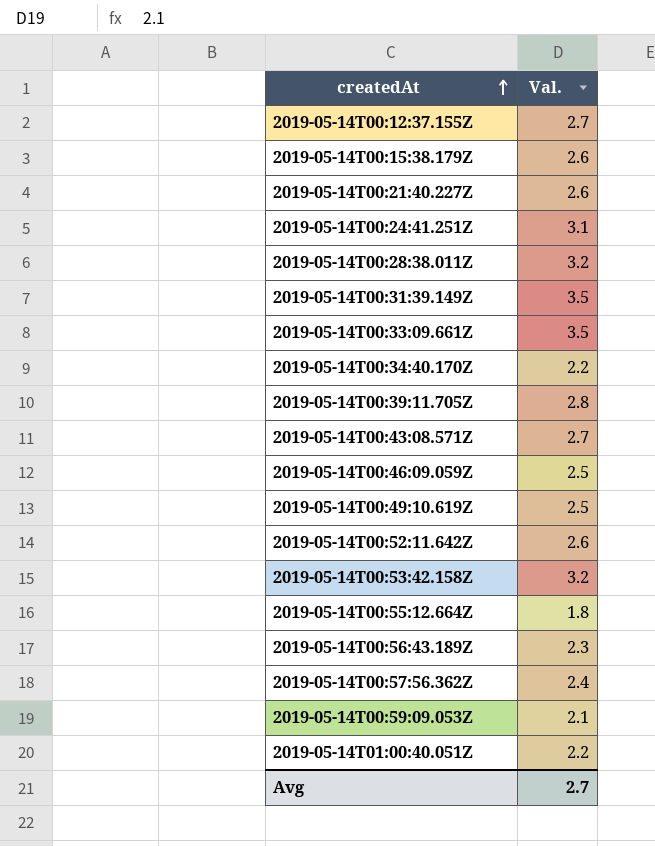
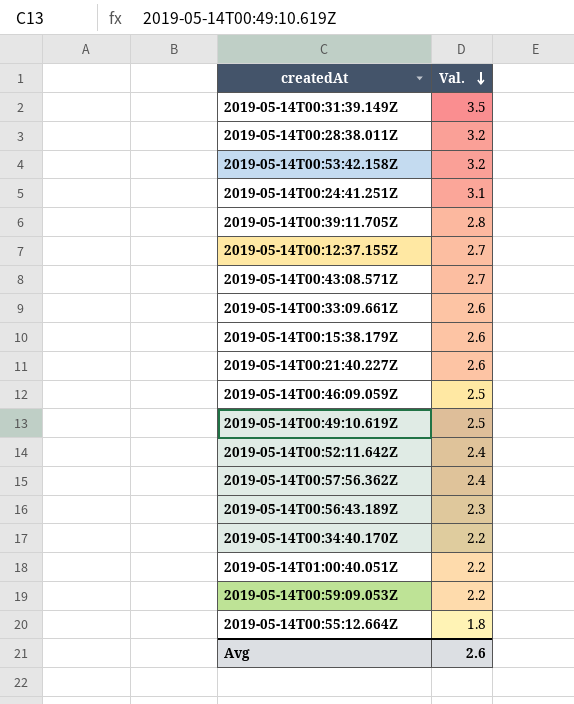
row order: createdAt ascending -> Val. descending
2019-05-14T00:33:09.661Z | Val.: 3.5 -> 2.6
2019-05-14T00:52:11.642Z | Val.: 2.6 -> 2.4
2019-05-14T00:59:09.053Z | Val.: 2.1 -> 2.2
Avg | Val.: 2.7 -> 2.6

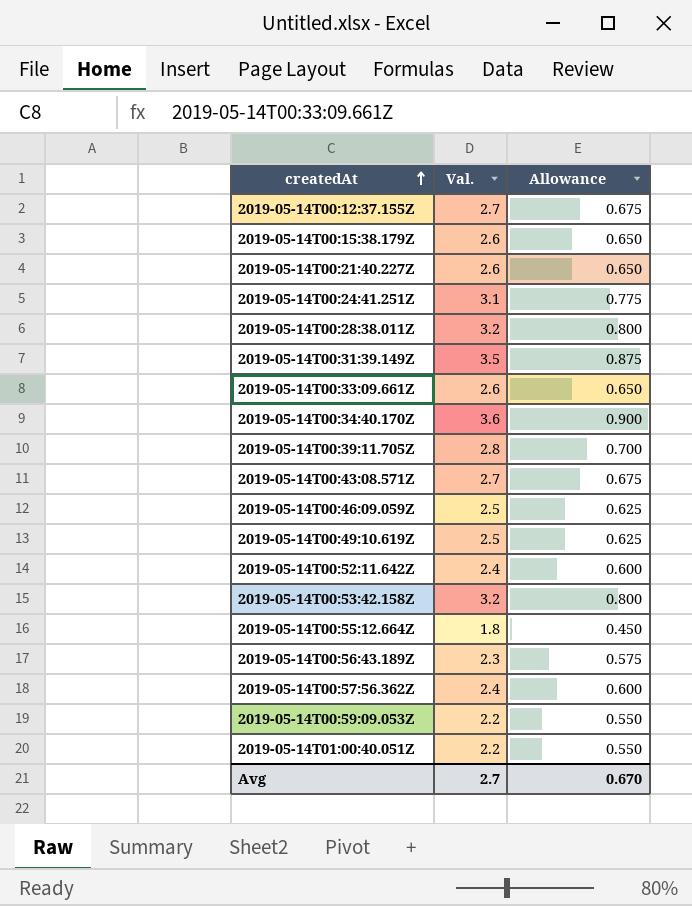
row order: Val. descending -> createdAt ascending
column Allowance | formula: none -> [Val.] * 0.25
2019-05-14T00:34:40.170Z | Val.: 2.2 -> 3.6
Avg | Val.: 2.6 -> 2.7

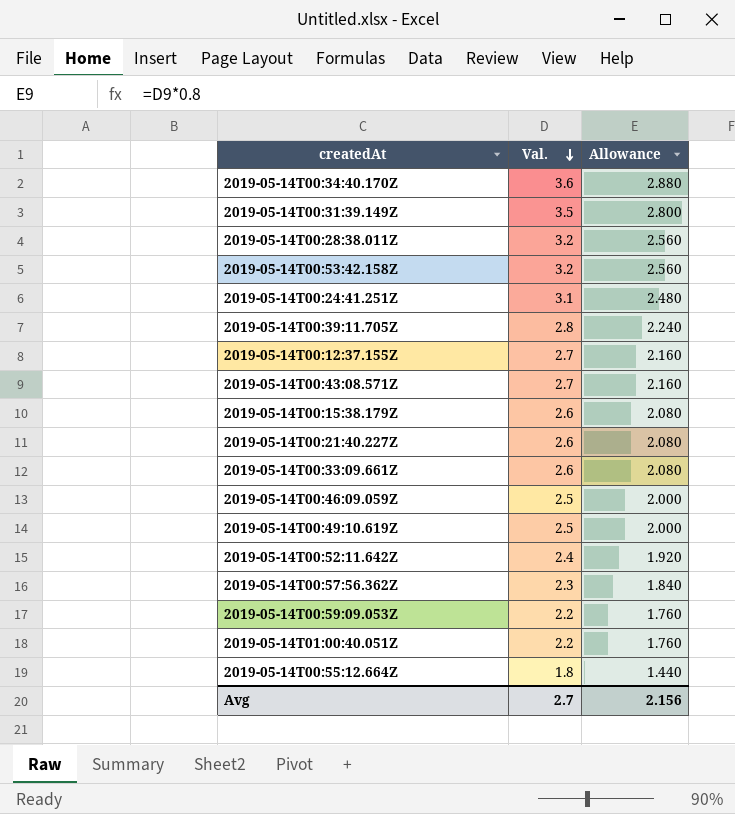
row order: createdAt ascending -> Val. descending
column Allowance | formula: [Val.] * 0.25 -> [Val.] * 0.8
row 2019-05-14T00:56:43.189Z: 2.3 | 0.575 -> none
2019-05-14T00:57:56.362Z | Val.: 2.4 -> 2.3
Avg | Allowance: 0.670 -> 2.156

